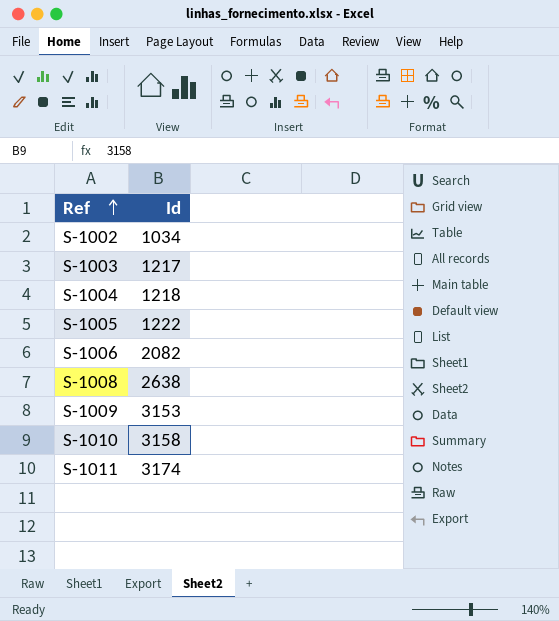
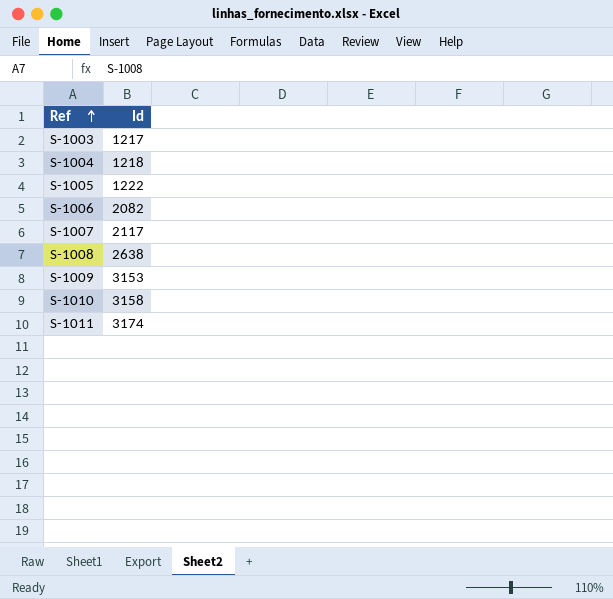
row S-1002: 1034 -> none
row S-1007: none -> 2117

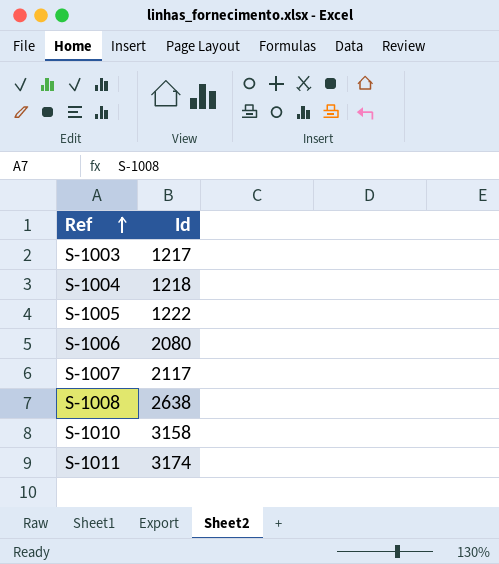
row S-1009: 3153 -> none
S-1006 | Id: 2082 -> 2080

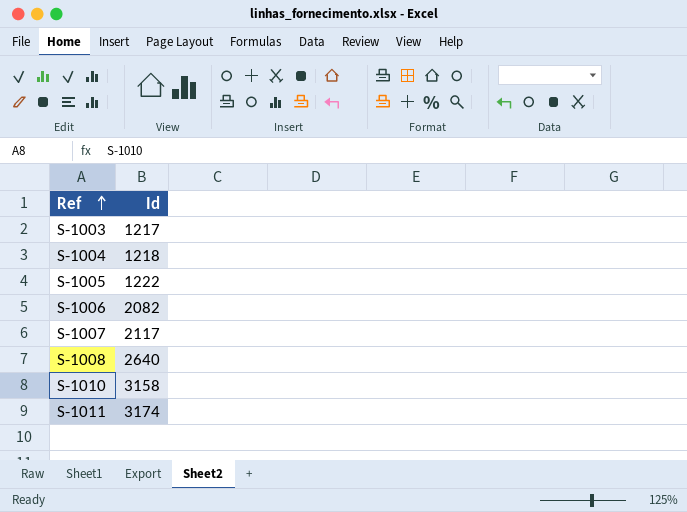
S-1006 | Id: 2080 -> 2082
S-1008 | Id: 2638 -> 2640

